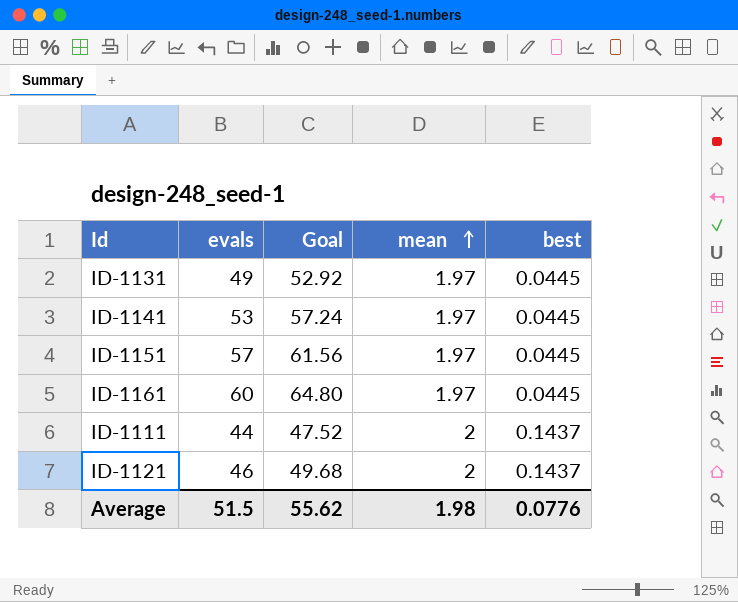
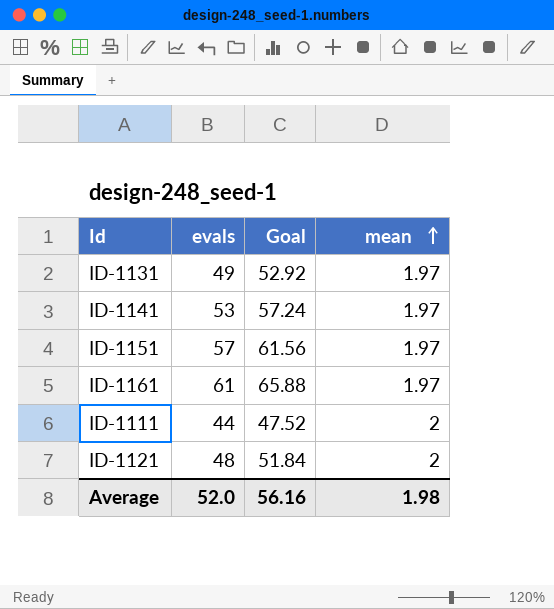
column best | position: 5 -> none
ID-1161 | evals: 60 -> 61
ID-1161 | Goal: 64.80 -> 65.88
ID-1121 | evals: 46 -> 48
ID-1121 | Goal: 49.68 -> 51.84
Average | evals: 51.5 -> 52.0
Average | Goal: 55.62 -> 56.16

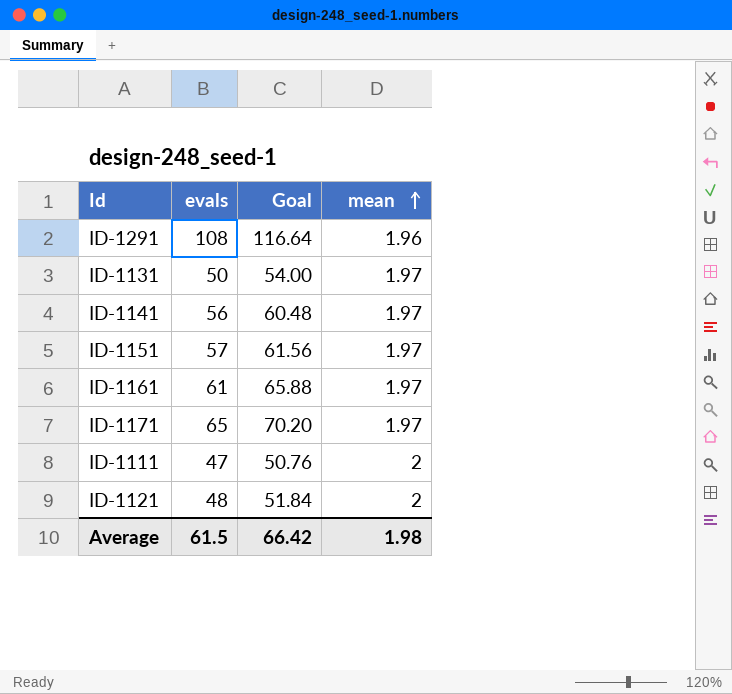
row ID-1291: none -> 108 | 116.64 | 1.96
ID-1131 | evals: 49 -> 50
ID-1131 | Goal: 52.92 -> 54.00
ID-1141 | evals: 53 -> 56
ID-1141 | Goal: 57.24 -> 60.48
row ID-1171: none -> 65 | 70.20 | 1.97
ID-1111 | evals: 44 -> 47
ID-1111 | Goal: 47.52 -> 50.76
Average | evals: 52.0 -> 61.5
Average | Goal: 56.16 -> 66.42

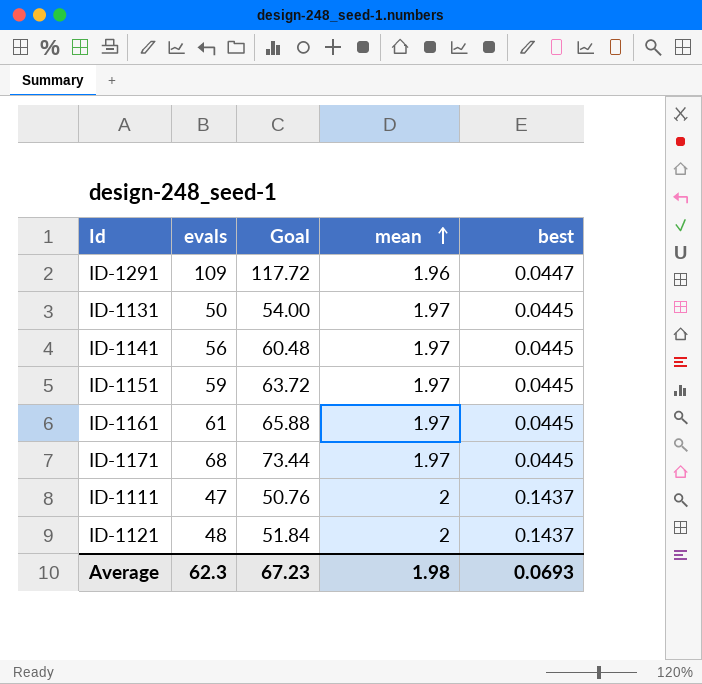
column best | position: none -> 5
ID-1291 | evals: 108 -> 109
ID-1291 | Goal: 116.64 -> 117.72
ID-1151 | evals: 57 -> 59
ID-1151 | Goal: 61.56 -> 63.72
ID-1171 | evals: 65 -> 68
ID-1171 | Goal: 70.20 -> 73.44
Average | evals: 61.5 -> 62.3
Average | Goal: 66.42 -> 67.23

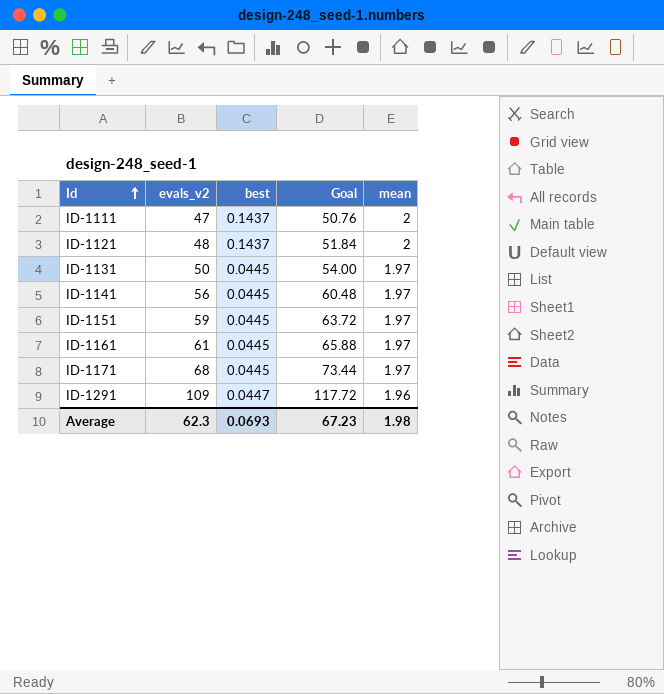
row order: mean ascending -> Id ascending
column name: evals -> evals_v2
column best | position: 5 -> 3

